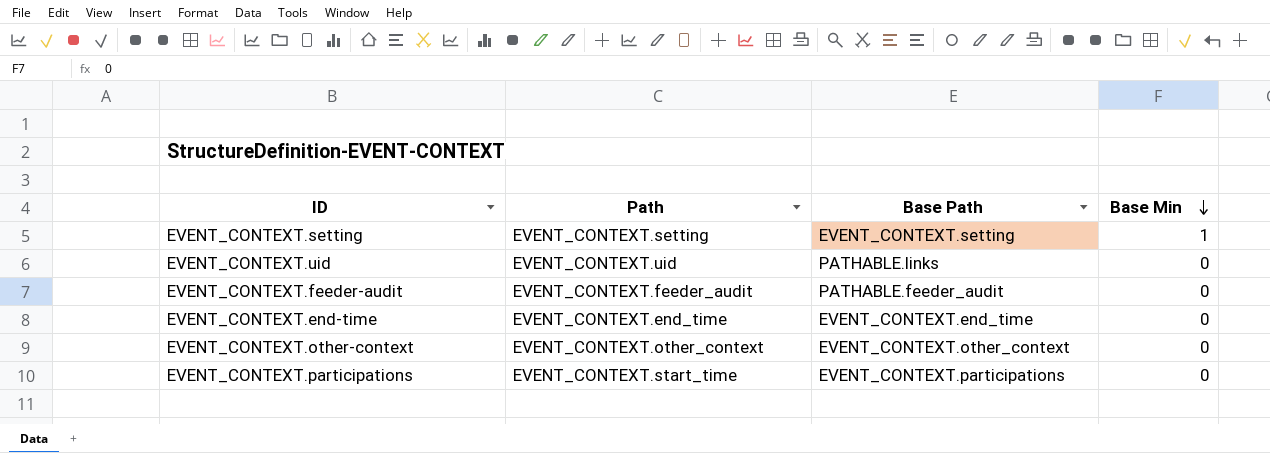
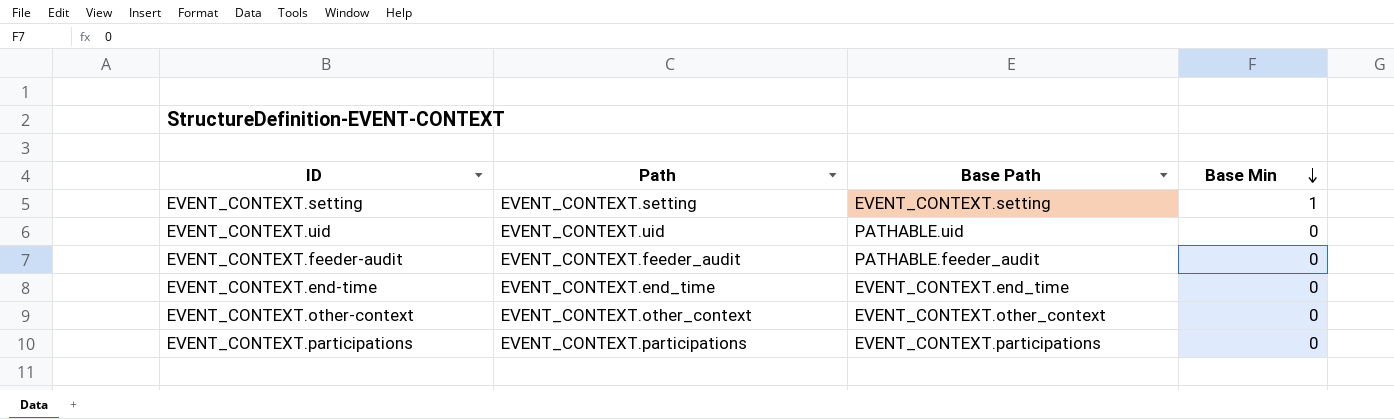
EVENT_CONTEXT.uid | Base Path: PATHABLE.links -> PATHABLE.uid
EVENT_CONTEXT.participations | Path: EVENT_CONTEXT.start_time -> EVENT_CONTEXT.participations

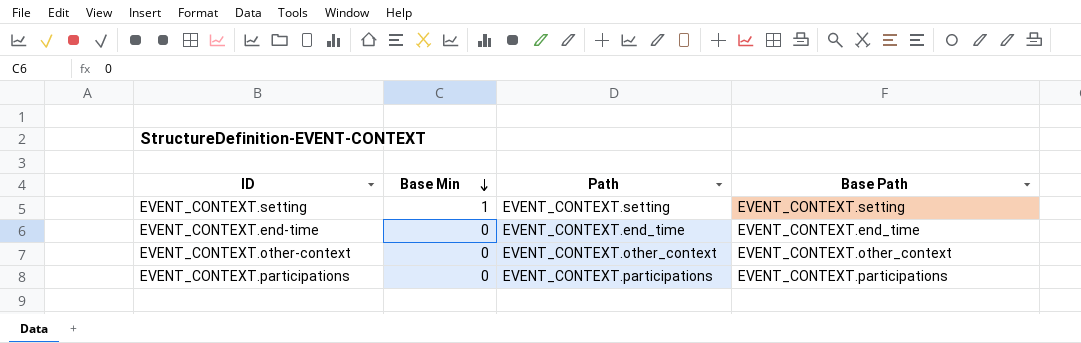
column Base Min | position: 4 -> 2
row EVENT_CONTEXT.uid: EVENT_CONTEXT.uid | PATHABLE.uid | 0 -> none
row EVENT_CONTEXT.feeder-audit: EVENT_CONTEXT.feeder_audit | PATHABLE.feeder_audit | 0 -> none

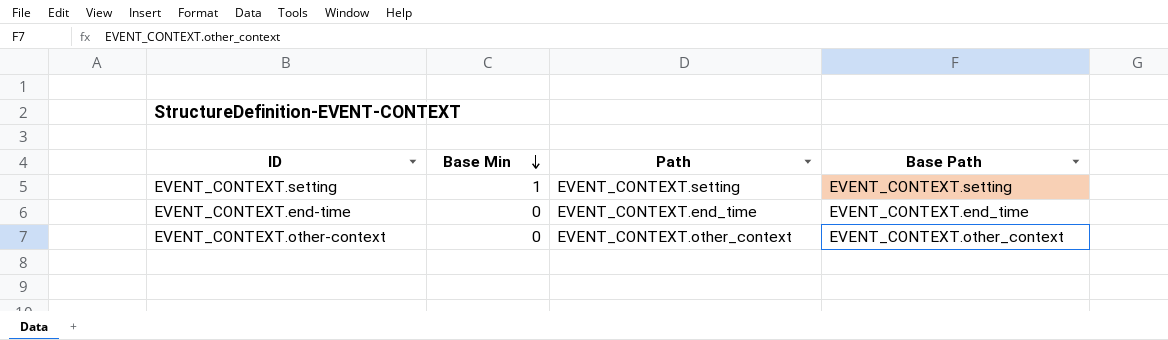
row EVENT_CONTEXT.participations: 0 | EVENT_CONTEXT.participations | EVENT_CONTEXT.participations -> none

